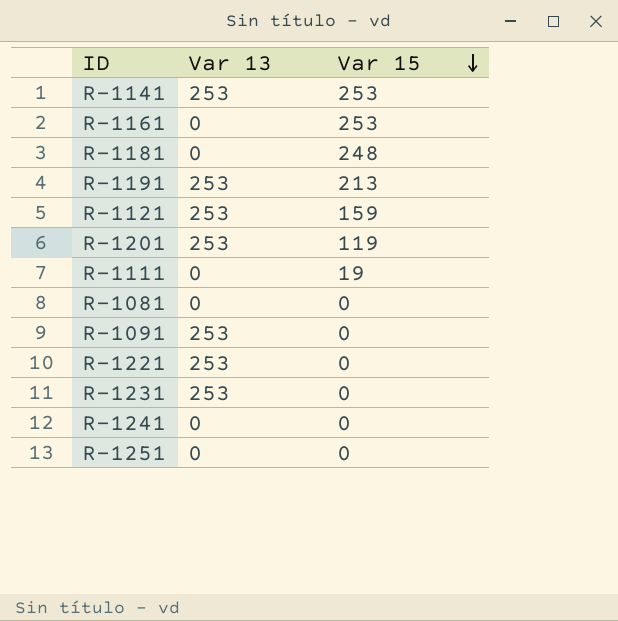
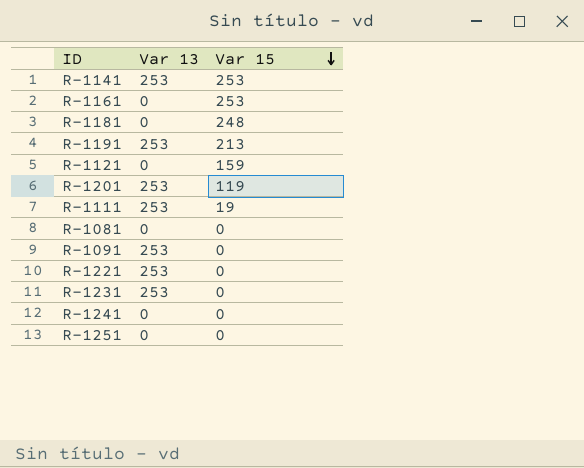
R-1121 | Var 13: 253 -> 0
R-1111 | Var 13: 0 -> 253

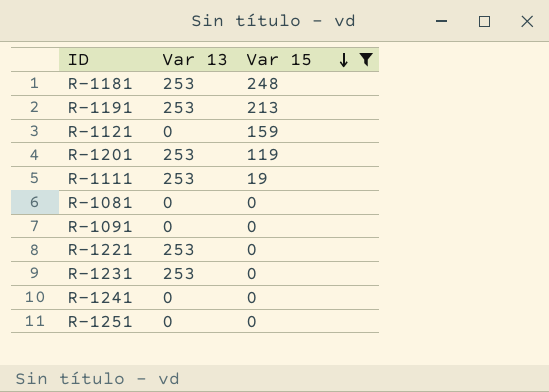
filter: none -> Var 15 != 253
R-1181 | Var 13: 0 -> 253
R-1091 | Var 13: 253 -> 0

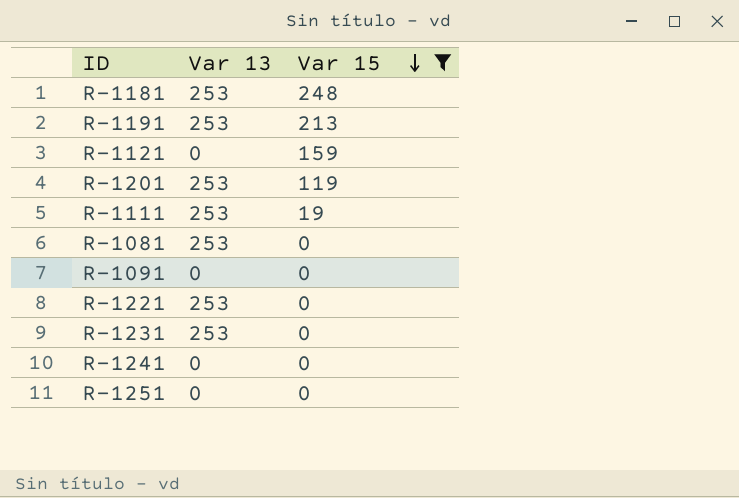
R-1081 | Var 13: 0 -> 253

